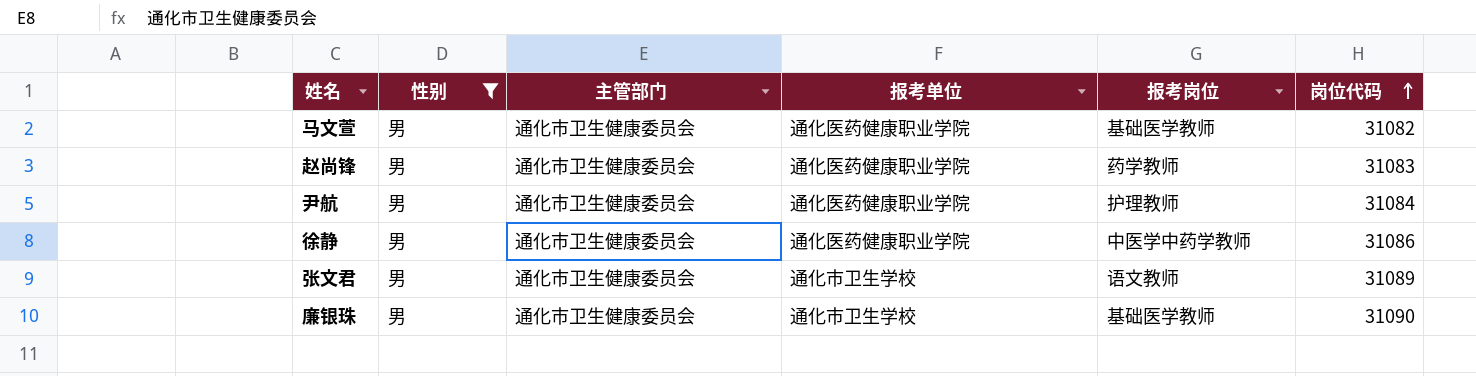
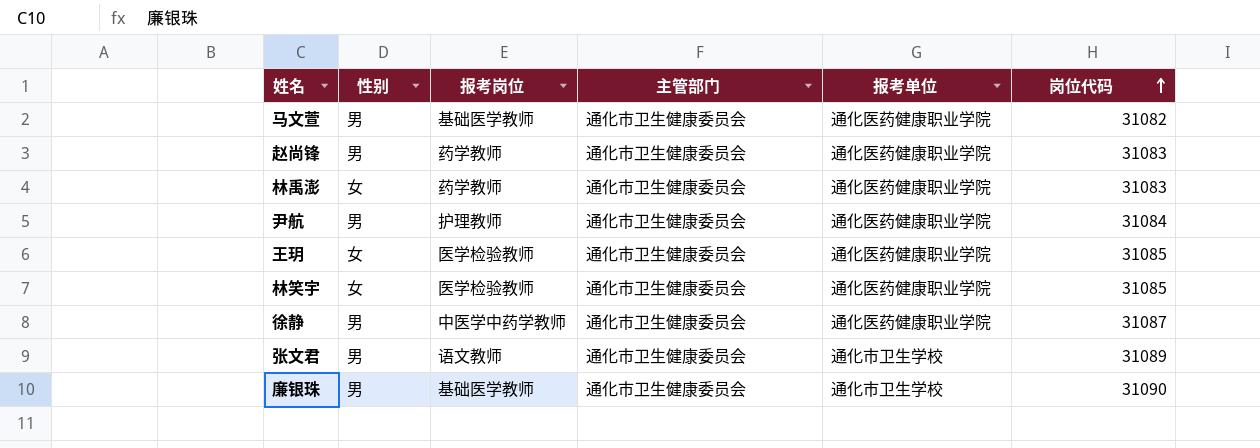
filter: 性别 = 男 -> none
column 报考岗位 | position: 5 -> 3
徐静 | 岗位代码: 31086 -> 31087

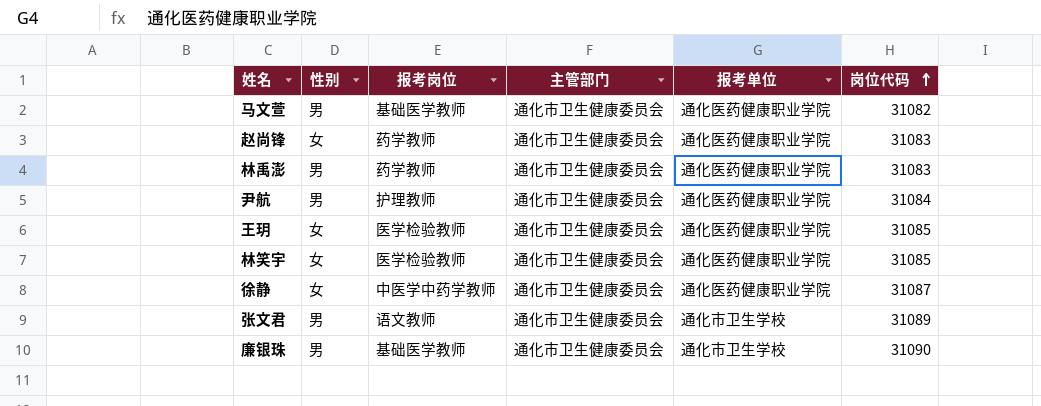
赵尚锋 | 性别: 男 -> 女
林禹澎 | 性别: 女 -> 男
徐静 | 性别: 男 -> 女

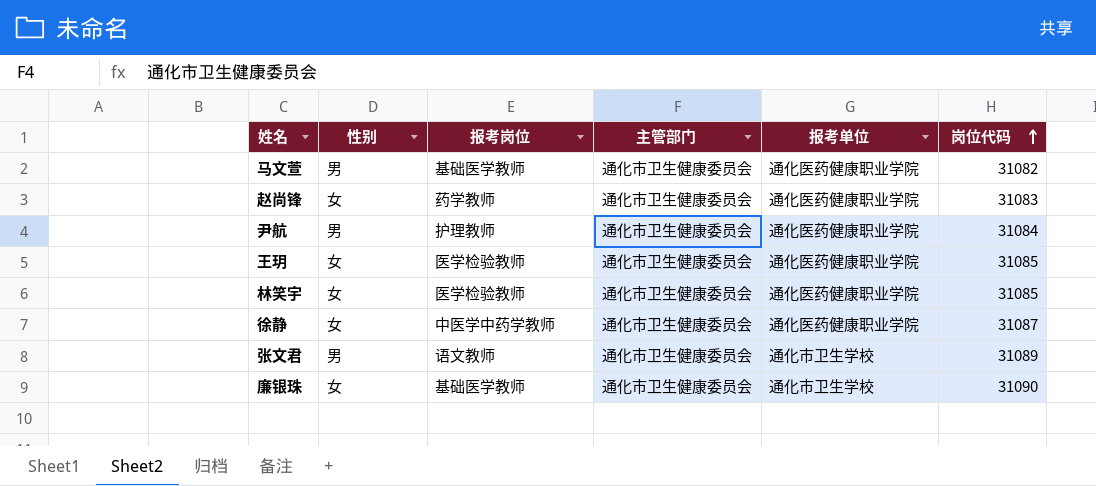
row 林禹澎: 男 | 药学教师 | 通化市卫生健康委员会 | 通化医药健康职业学院 | 31083 -> none
廉银珠 | 性别: 男 -> 女

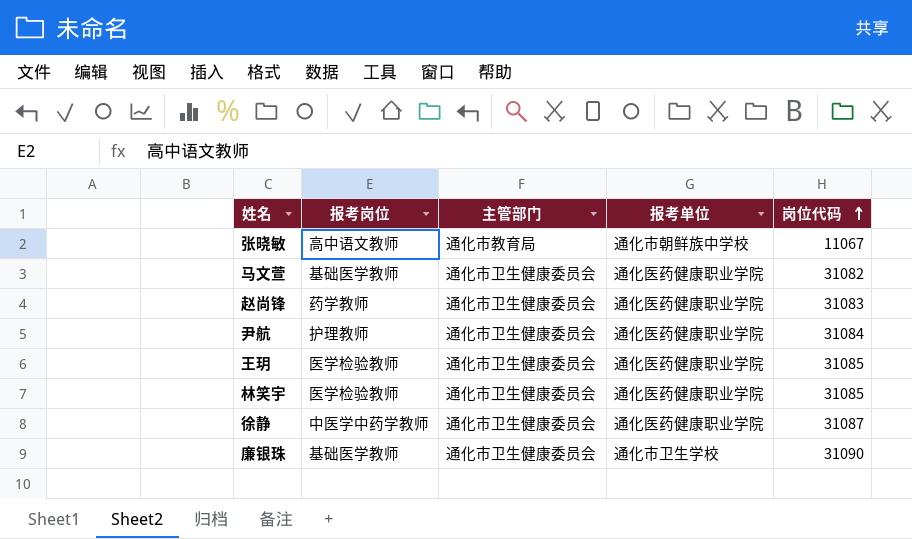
column 性别 | position: 2 -> none
row 张文君: 男 | 语文教师 | 通化市卫生健康委员会 | 通化市卫生学校 | 31089 -> none
row 张晓敏: none -> 高中语文教师 | 通化市教育局 | 通化市朝鲜族中学校 | 11067

